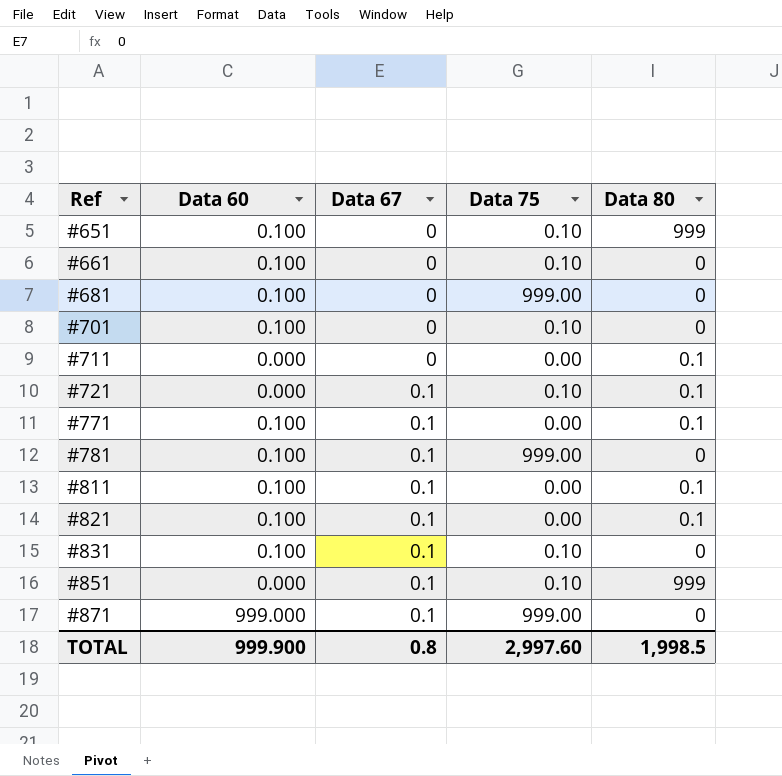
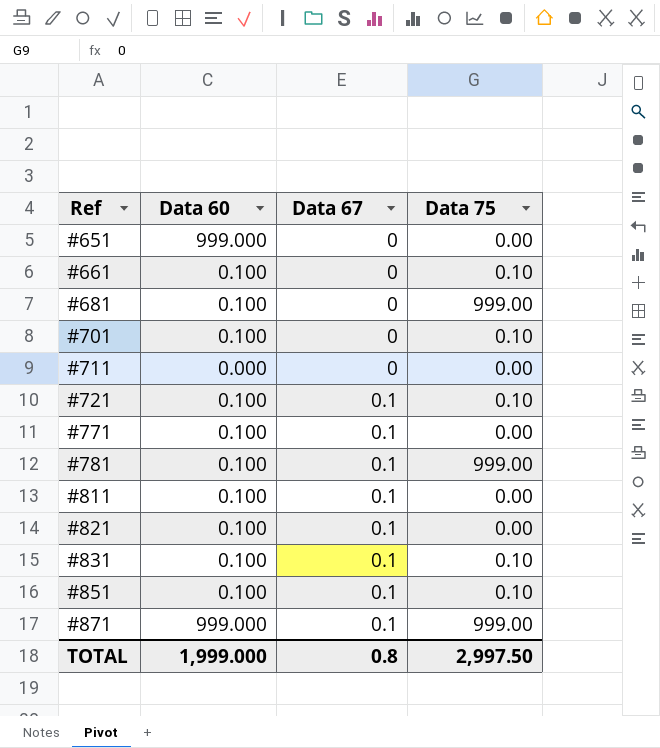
column Data 80 | position: 5 -> none
#651 | Data 60: 0.100 -> 999.000
#651 | Data 75: 0.10 -> 0.00
#721 | Data 60: 0.000 -> 0.100
#851 | Data 60: 0.000 -> 0.100
TOTAL | Data 60: 999.900 -> 1,999.000
TOTAL | Data 75: 2,997.60 -> 2,997.50

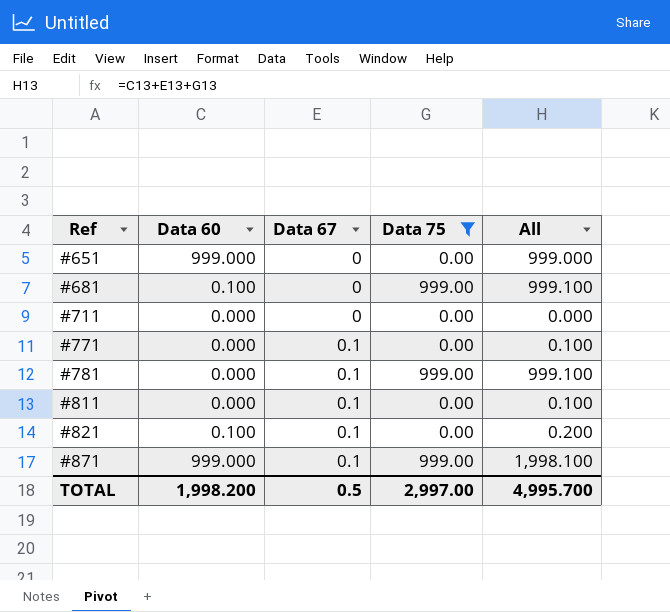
filter: none -> Data 75 != 0.10
column All | formula: none -> [Data 60] + [Data 67] + [Data 75]
#771 | Data 60: 0.100 -> 0.000
#781 | Data 60: 0.100 -> 0.000
#811 | Data 60: 0.100 -> 0.000
TOTAL | Data 60: 1,999.000 -> 1,998.200
TOTAL | Data 67: 0.8 -> 0.5
TOTAL | Data 75: 2,997.50 -> 2,997.00

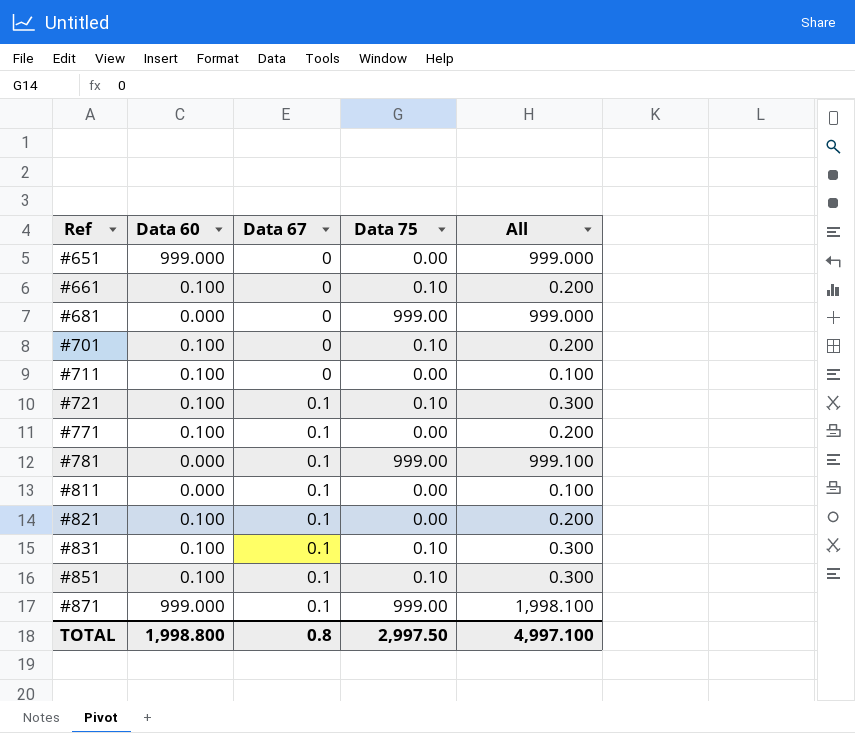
filter: Data 75 != 0.10 -> none
#681 | Data 60: 0.100 -> 0.000
#681 | All: 999.100 -> 999.000
#711 | Data 60: 0.000 -> 0.100
#711 | All: 0.000 -> 0.100
#771 | Data 60: 0.000 -> 0.100
#771 | All: 0.100 -> 0.200
TOTAL | Data 60: 1,998.200 -> 1,998.800
TOTAL | Data 67: 0.5 -> 0.8
TOTAL | Data 75: 2,997.00 -> 2,997.50
TOTAL | All: 4,995.700 -> 4,997.100

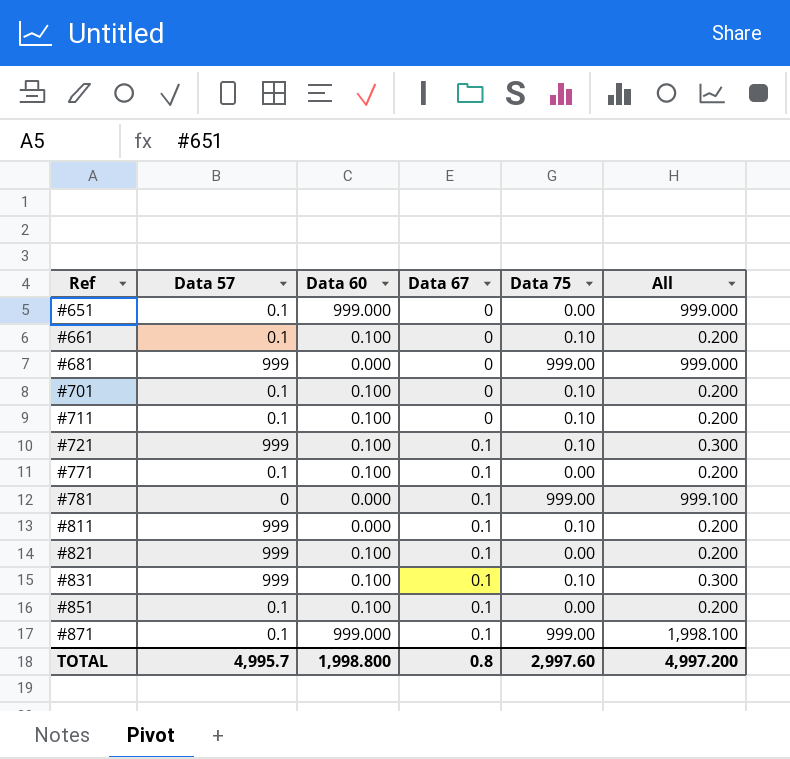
column Data 57 | position: none -> 2
#711 | Data 75: 0.00 -> 0.10
#711 | All: 0.100 -> 0.200
#811 | Data 75: 0.00 -> 0.10
#811 | All: 0.100 -> 0.200
#851 | Data 75: 0.10 -> 0.00
#851 | All: 0.300 -> 0.200
TOTAL | Data 75: 2,997.50 -> 2,997.60
TOTAL | All: 4,997.100 -> 4,997.200

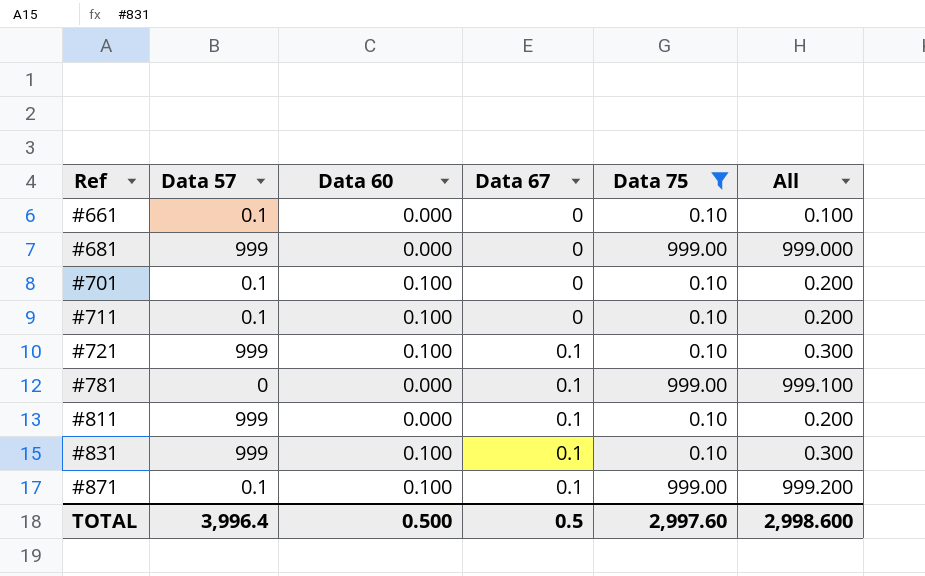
filter: none -> Data 75 != 0.00
#661 | Data 60: 0.100 -> 0.000
#661 | All: 0.200 -> 0.100
#871 | Data 60: 999.000 -> 0.100
#871 | All: 1,998.100 -> 999.200
TOTAL | Data 57: 4,995.7 -> 3,996.4
TOTAL | Data 60: 1,998.800 -> 0.500
TOTAL | Data 67: 0.8 -> 0.5
TOTAL | All: 4,997.200 -> 2,998.600

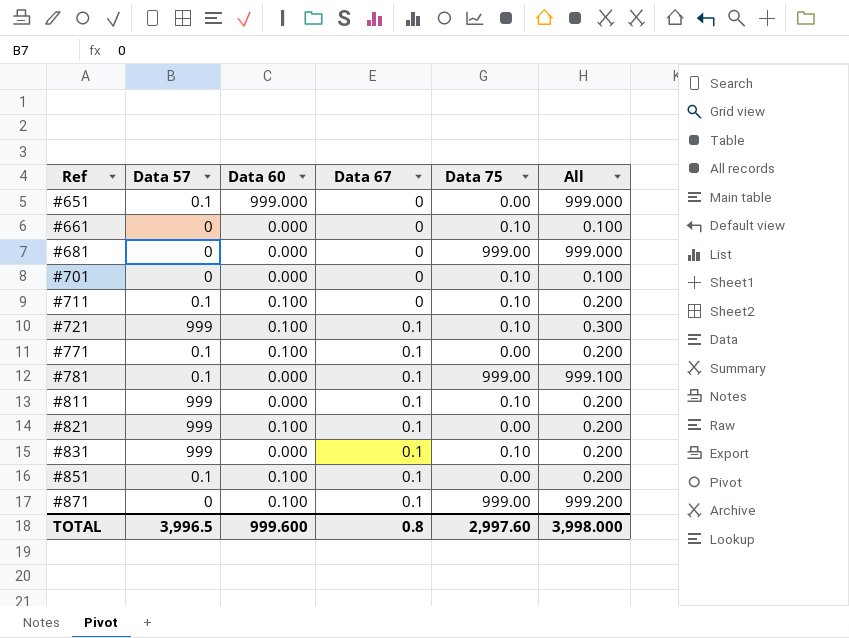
filter: Data 75 != 0.00 -> none
#661 | Data 57: 0.1 -> 0
#681 | Data 57: 999 -> 0
#701 | Data 57: 0.1 -> 0
#701 | Data 60: 0.100 -> 0.000
#701 | All: 0.200 -> 0.100
#781 | Data 57: 0 -> 0.1
#831 | Data 60: 0.100 -> 0.000
#831 | All: 0.300 -> 0.200
#871 | Data 57: 0.1 -> 0
TOTAL | Data 57: 3,996.4 -> 3,996.5
TOTAL | Data 60: 0.500 -> 999.600
TOTAL | Data 67: 0.5 -> 0.8
TOTAL | All: 2,998.600 -> 3,998.000

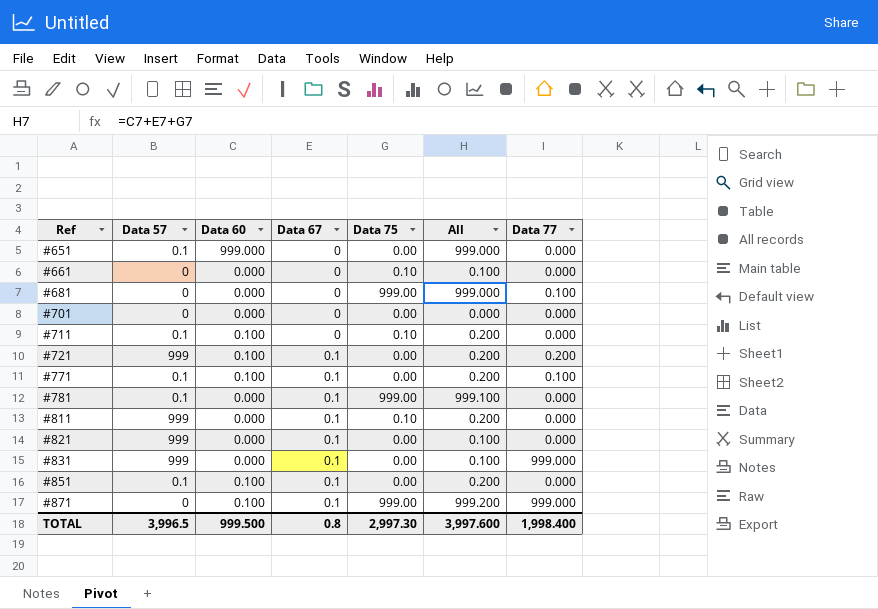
column Data 77 | position: none -> 7
#701 | Data 75: 0.10 -> 0.00
#701 | All: 0.100 -> 0.000
#721 | Data 75: 0.10 -> 0.00
#721 | All: 0.300 -> 0.200
#821 | Data 60: 0.100 -> 0.000
#821 | All: 0.200 -> 0.100
#831 | Data 75: 0.10 -> 0.00
#831 | All: 0.200 -> 0.100
TOTAL | Data 60: 999.600 -> 999.500
TOTAL | Data 75: 2,997.60 -> 2,997.30
TOTAL | All: 3,998.000 -> 3,997.600

